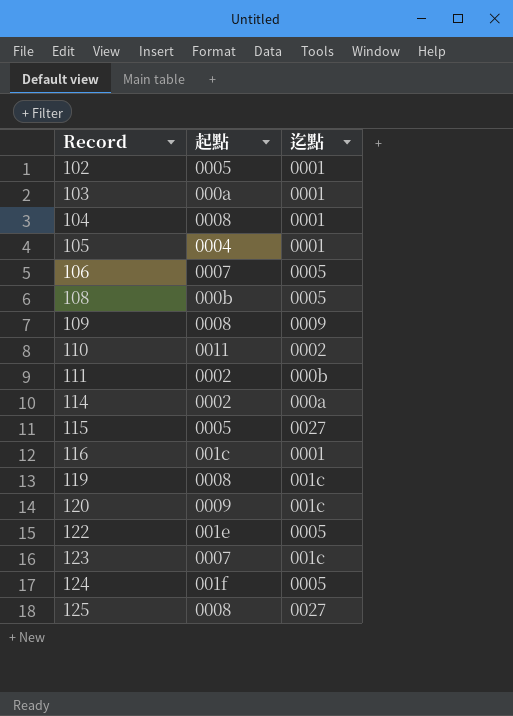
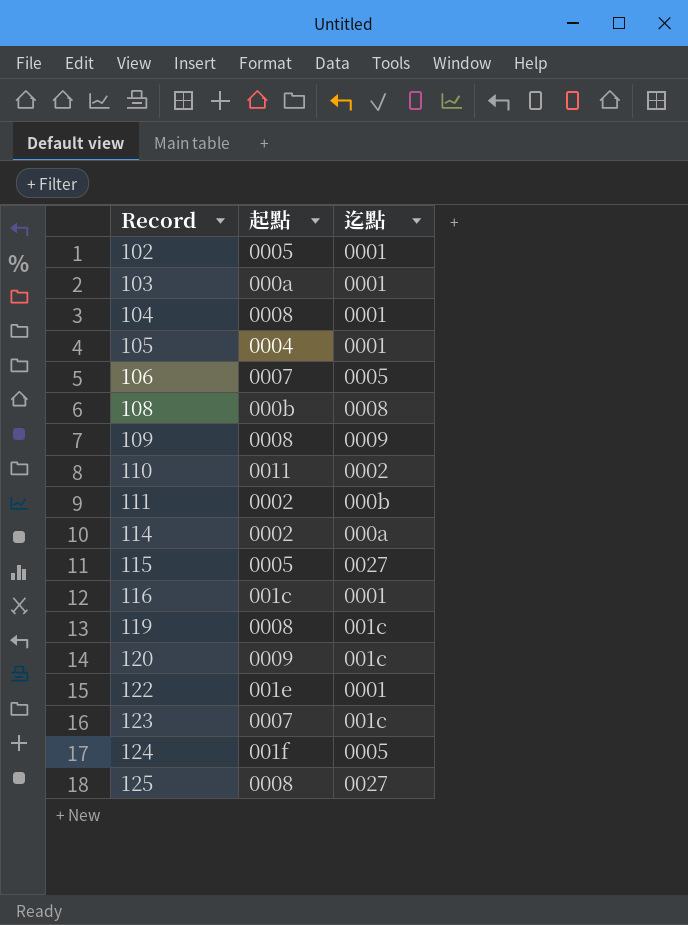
108 | 迄點: 0005 -> 0008
122 | 迄點: 0005 -> 0001

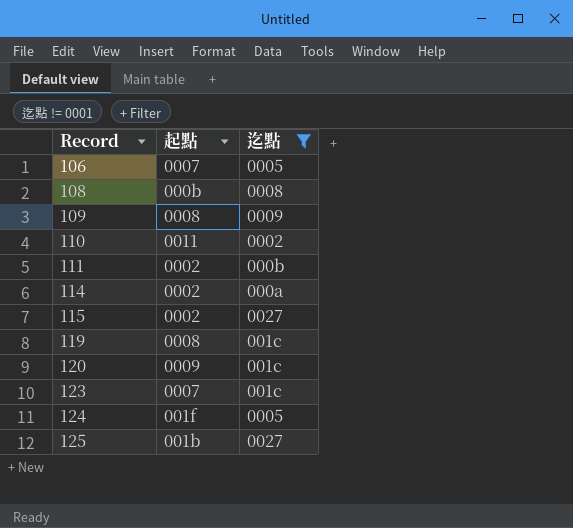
filter: none -> 迄點 != 0001
115 | 起點: 0005 -> 0002
125 | 起點: 0008 -> 001b

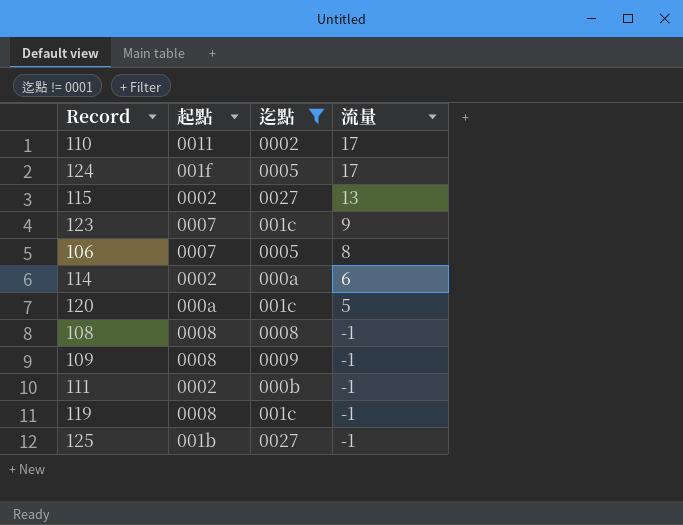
row order: Record ascending -> 流量 descending
column 流量 | position: none -> 4
120 | 起點: 0009 -> 000a
108 | 起點: 000b -> 0008

